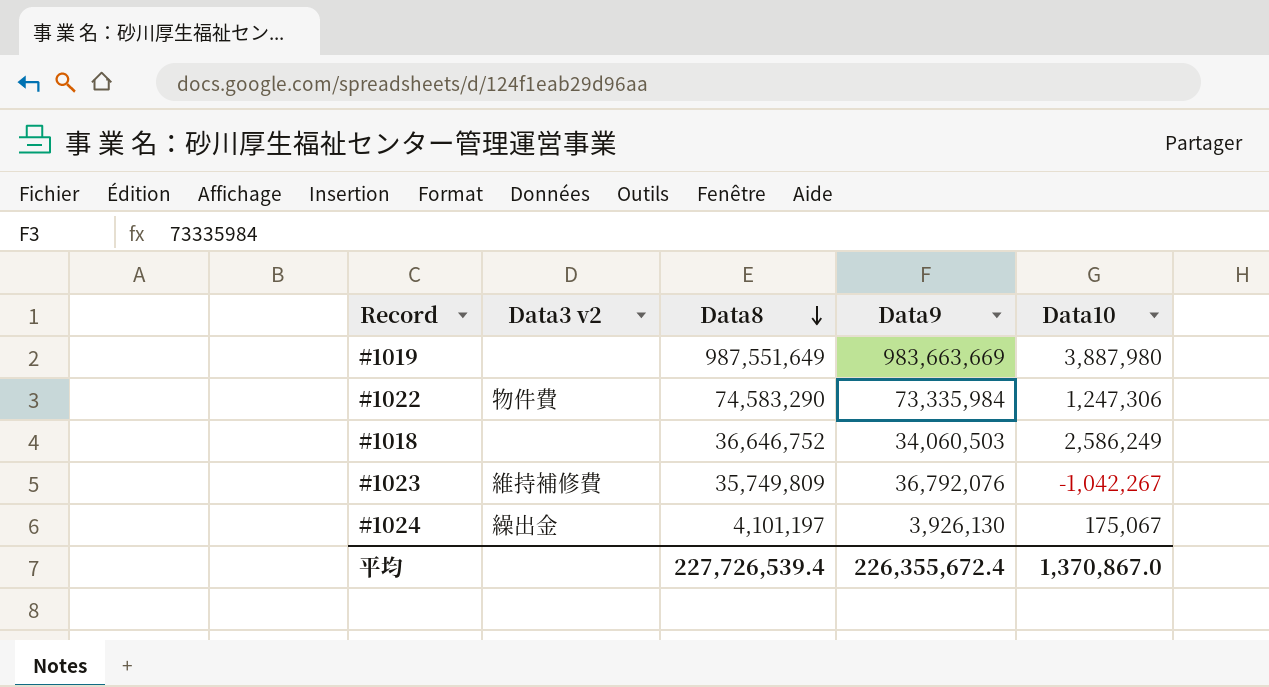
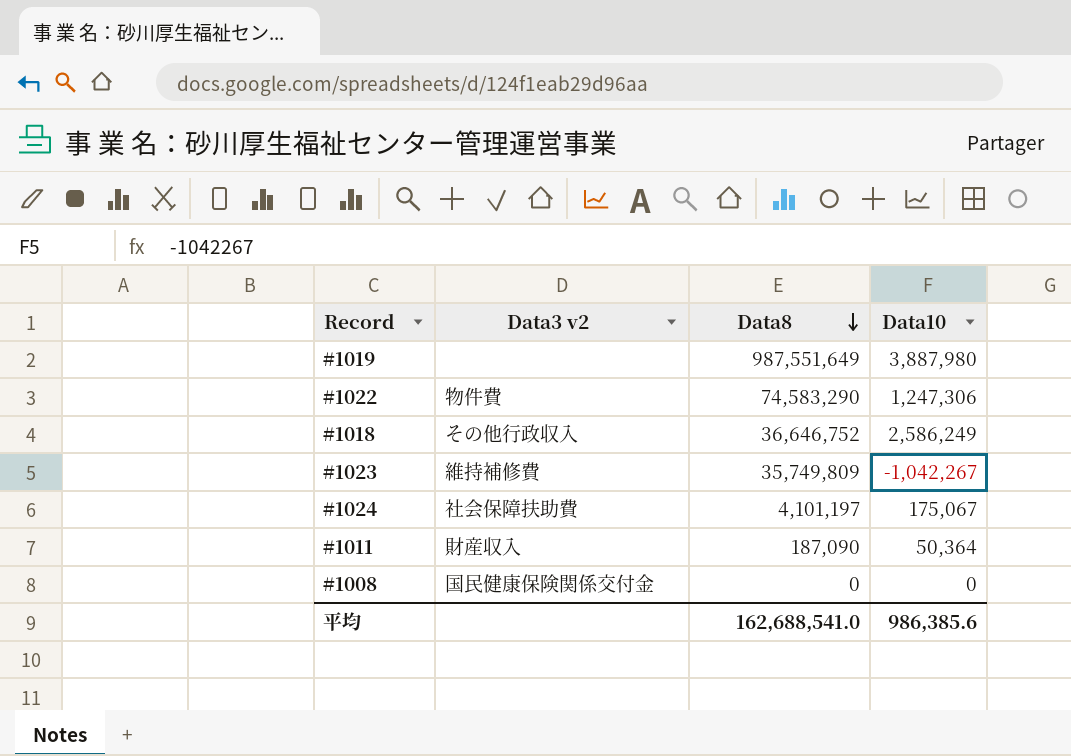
column Data9 | position: 4 -> none
#1018 | Data3 v2: none -> その他行政収入
#1024 | Data3 v2: 繰出金 -> 社会保障扶助費
row #1011: none -> 財産収入 | 187,090 | 50,364
row #1008: none -> 国民健康保険関係交付金 | 0 | 0
平均 | Data8: 227,726,539.4 -> 162,688,541.0
平均 | Data10: 1,370,867.0 -> 986,385.6

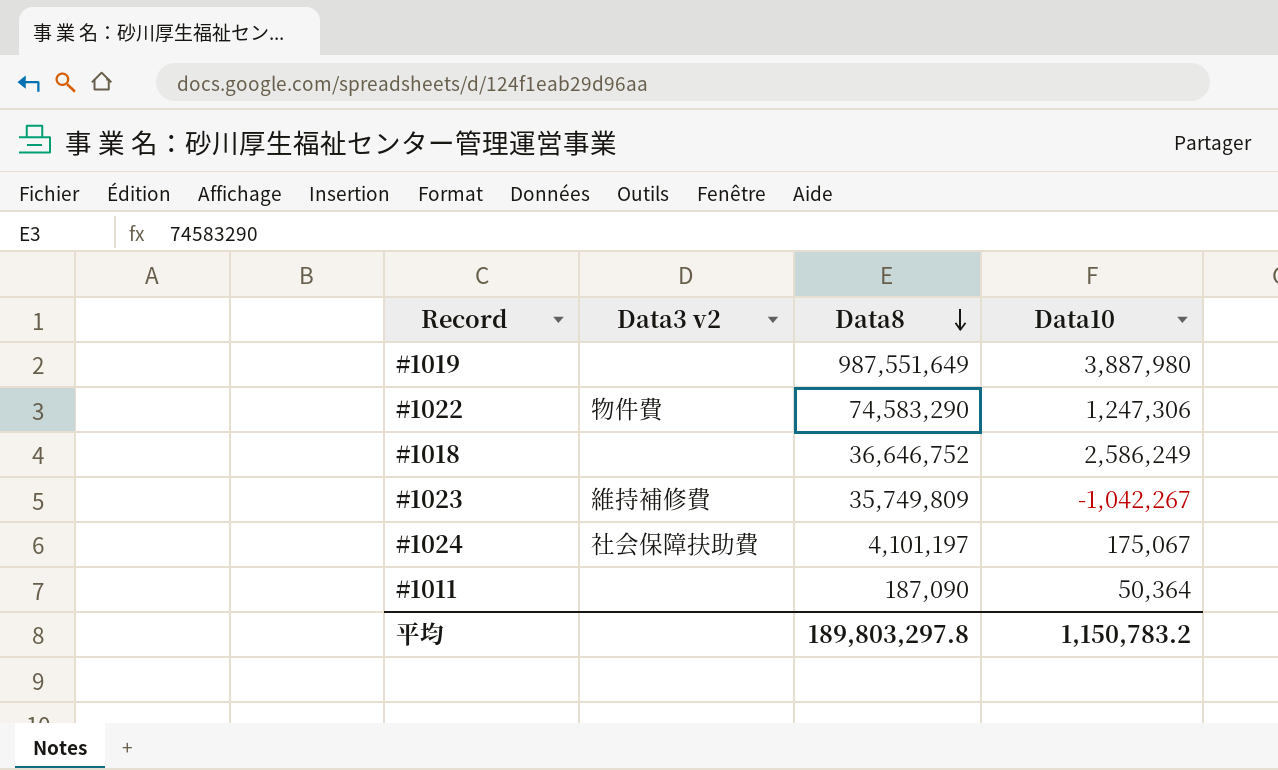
row #1008: 国民健康保険関係交付金 | 0 | 0 -> none
#1018 | Data3 v2: その他行政収入 -> none
#1011 | Data3 v2: 財産収入 -> none
平均 | Data8: 162,688,541.0 -> 189,803,297.8
平均 | Data10: 986,385.6 -> 1,150,783.2

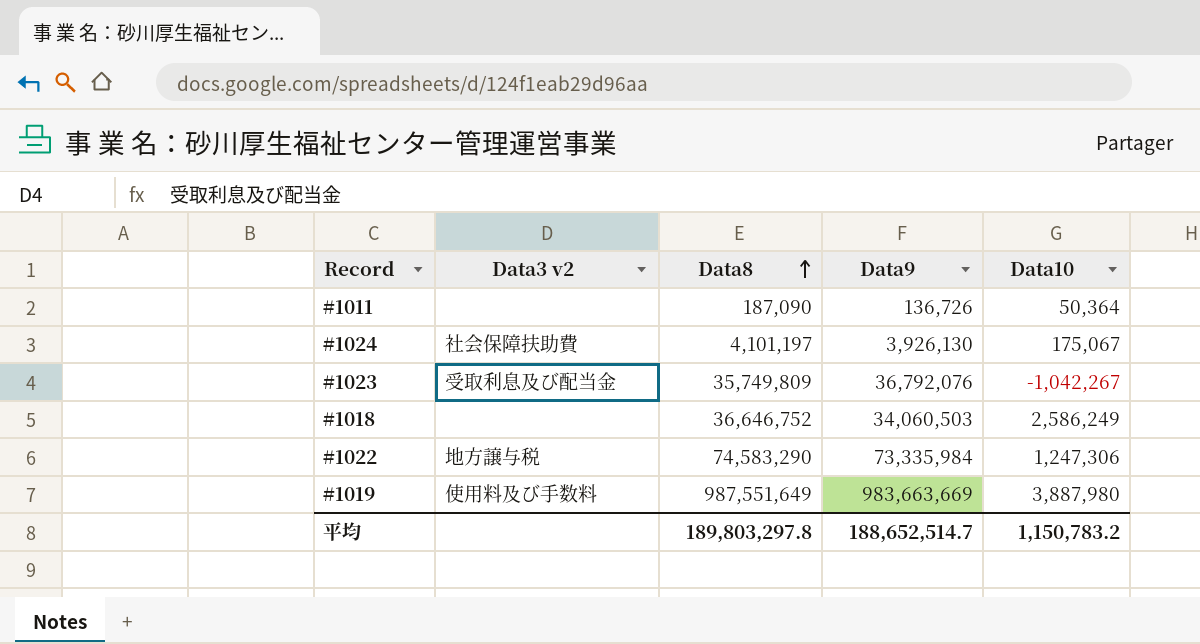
row order: Data8 descending -> Data8 ascending
column Data9 | position: none -> 4
#1023 | Data3 v2: 維持補修費 -> 受取利息及び配当金
#1022 | Data3 v2: 物件費 -> 地方譲与税
#1019 | Data3 v2: none -> 使用料及び手数料

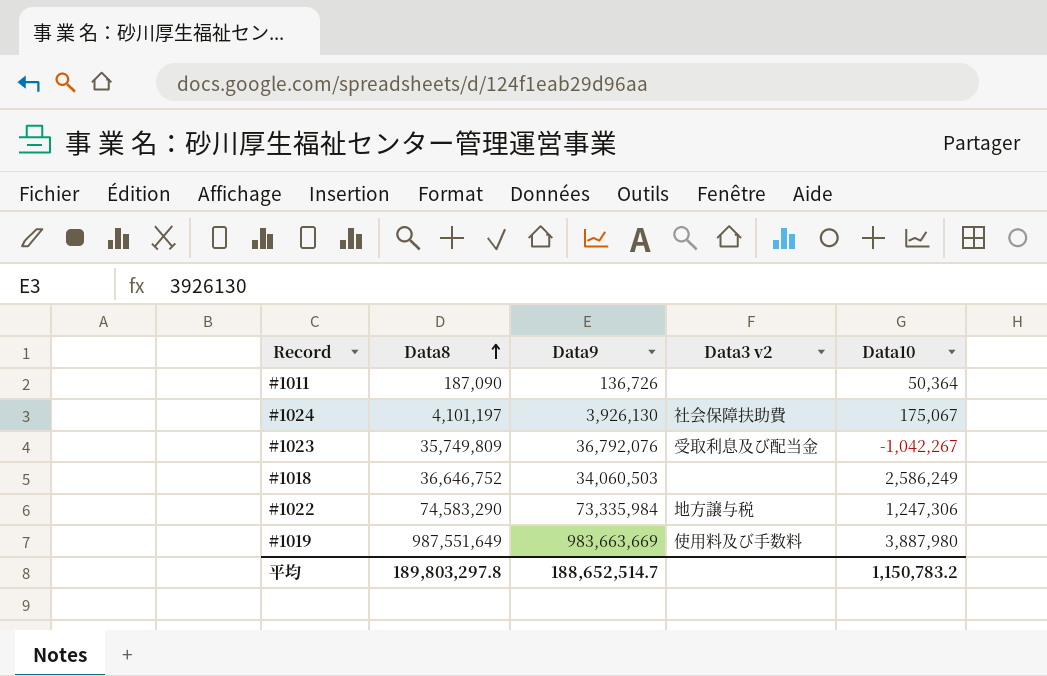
column Data3 v2 | position: 2 -> 4

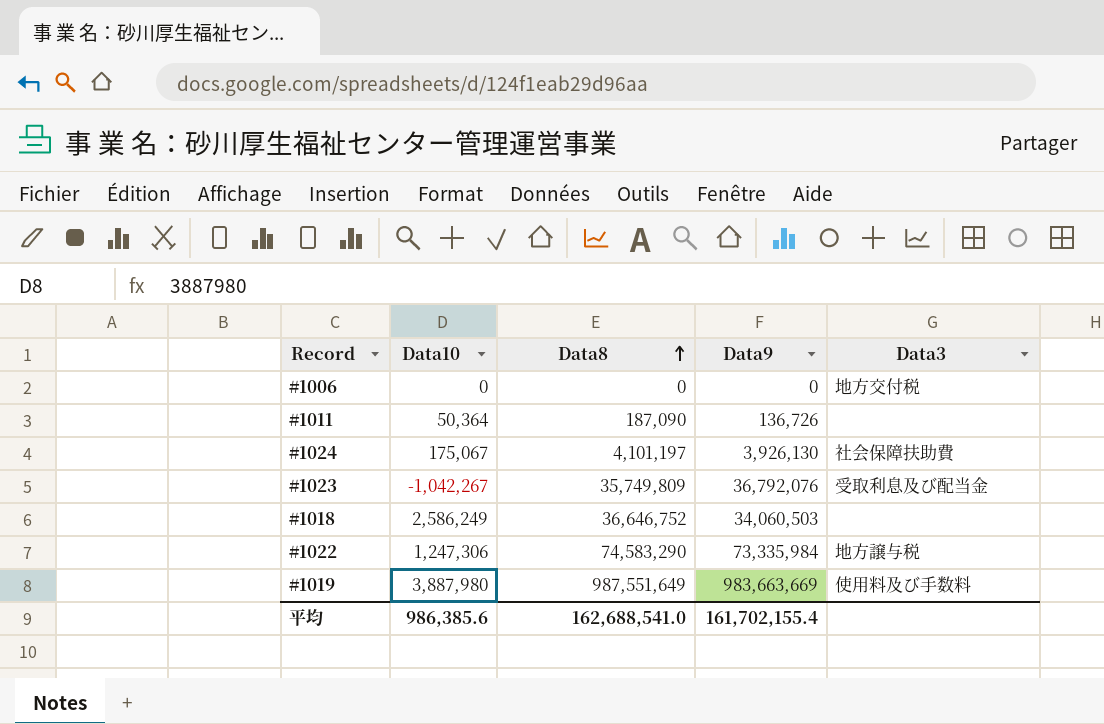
column Data10 | position: 5 -> 2
column name: Data3 v2 -> Data3
row #1006: none -> 0 | 0 | 0 | 地方交付税
平均 | Data10: 1,150,783.2 -> 986,385.6
平均 | Data8: 189,803,297.8 -> 162,688,541.0
平均 | Data9: 188,652,514.7 -> 161,702,155.4

